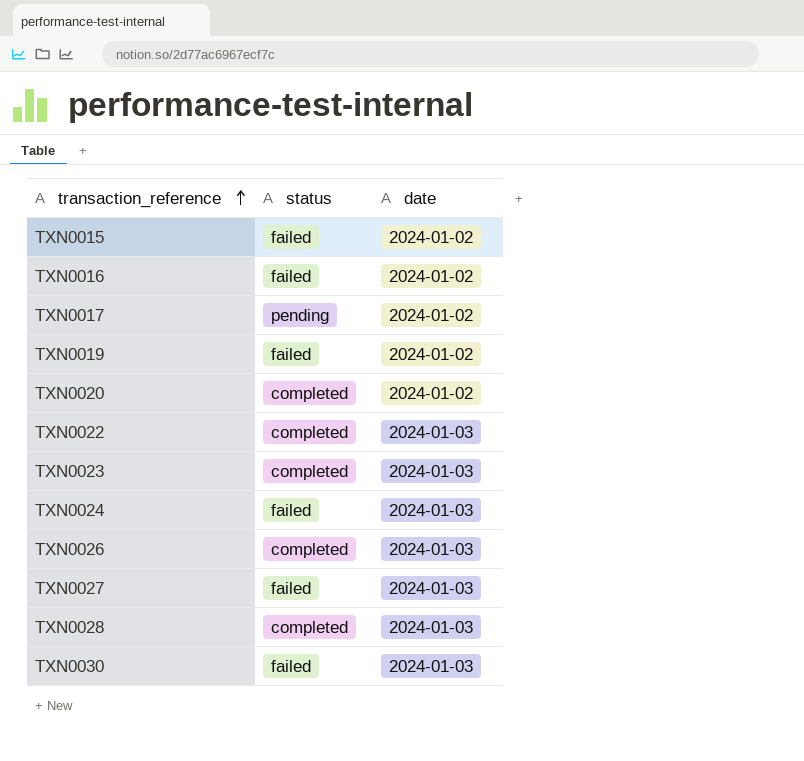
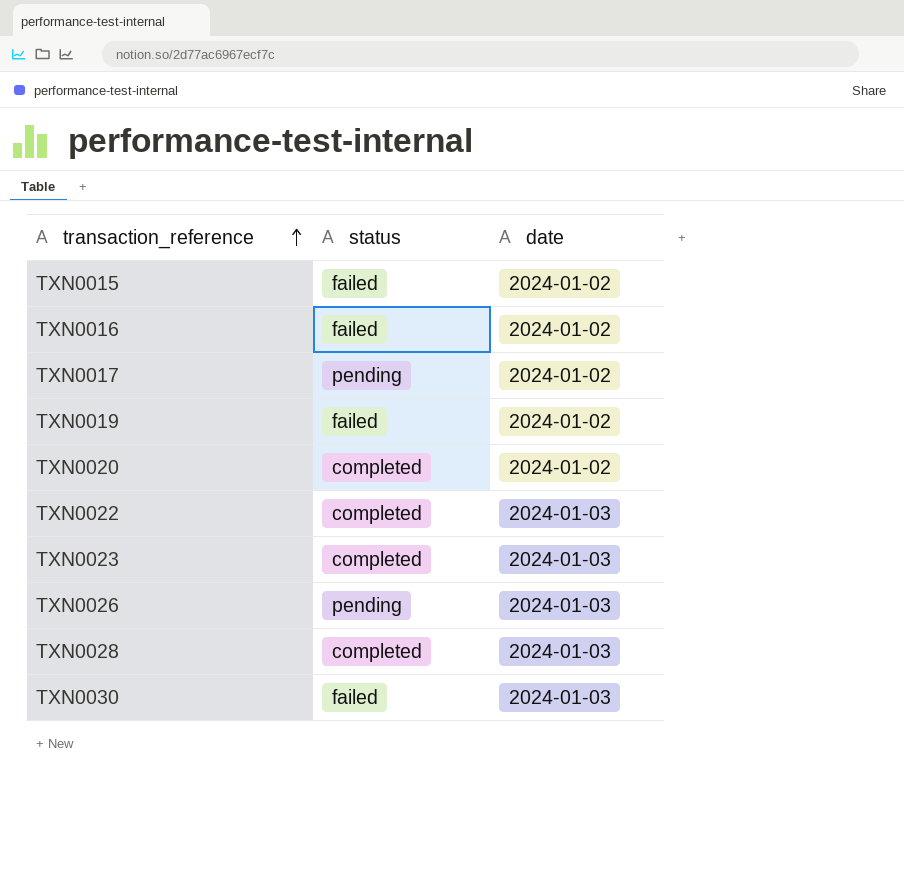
row TXN0024: failed | 2024-01-03 -> none
row TXN0027: failed | 2024-01-03 -> none
TXN0026 | status: completed -> pending

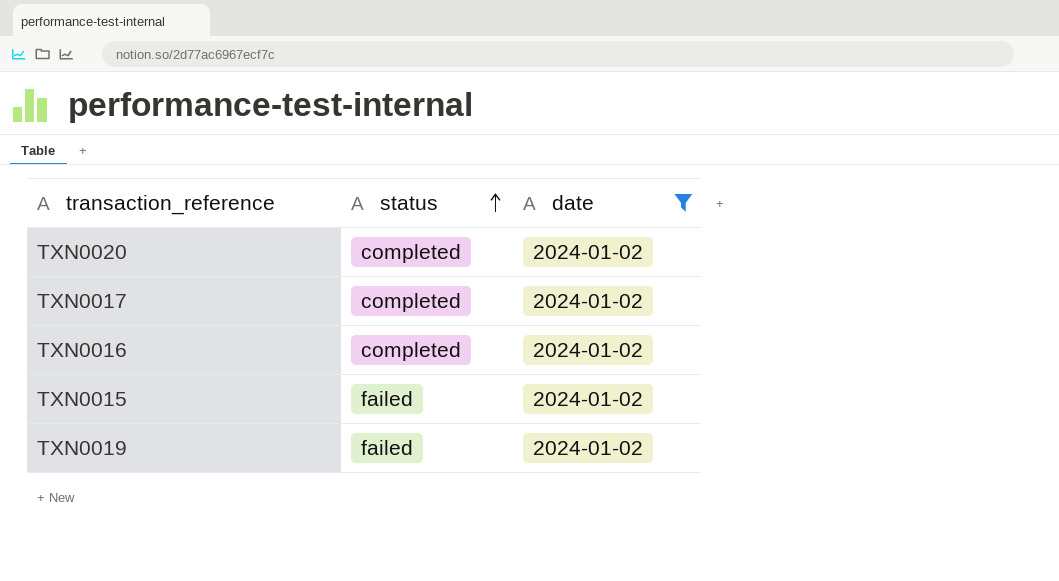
filter: none -> date = 2024-01-02
row order: transaction_reference ascending -> status ascending
TXN0017 | status: pending -> completed
TXN0016 | status: failed -> completed

